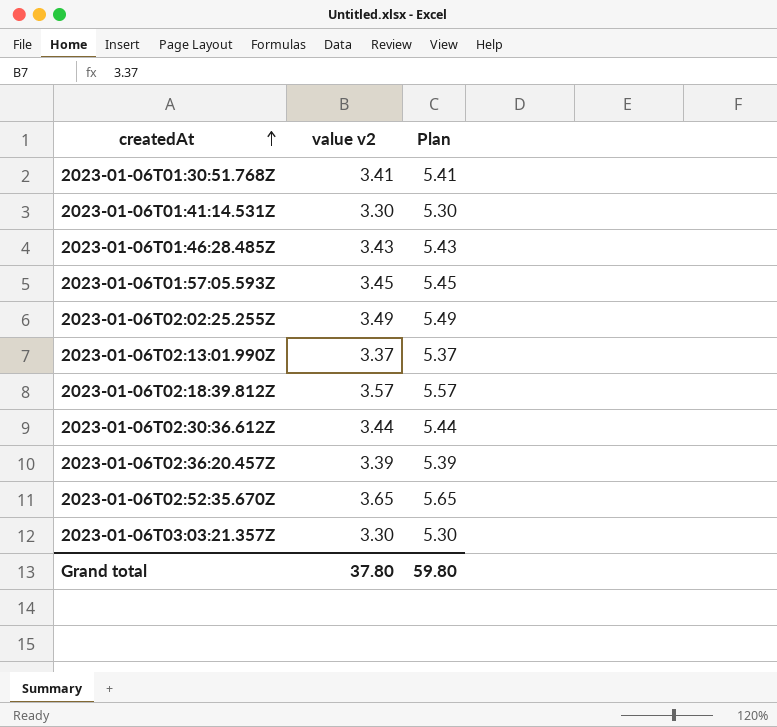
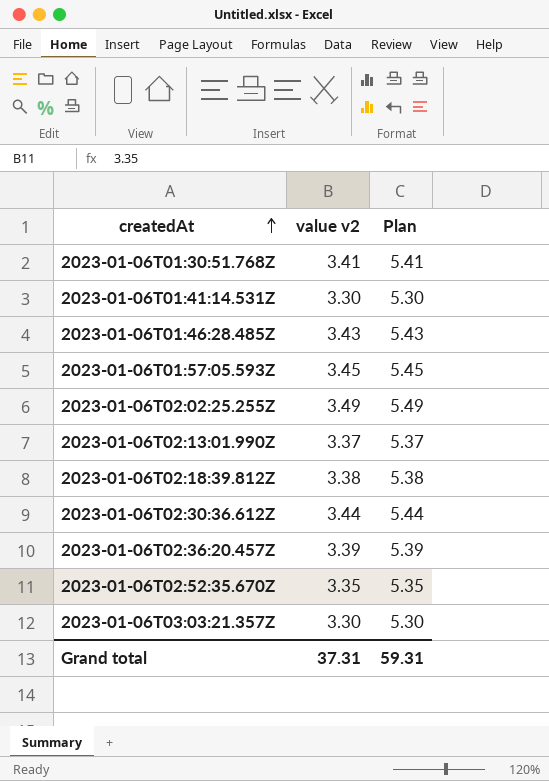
2023-01-06T02:18:39.812Z | value v2: 3.57 -> 3.38
2023-01-06T02:18:39.812Z | Plan: 5.57 -> 5.38
2023-01-06T02:52:35.670Z | value v2: 3.65 -> 3.35
2023-01-06T02:52:35.670Z | Plan: 5.65 -> 5.35
Grand total | value v2: 37.80 -> 37.31
Grand total | Plan: 59.80 -> 59.31

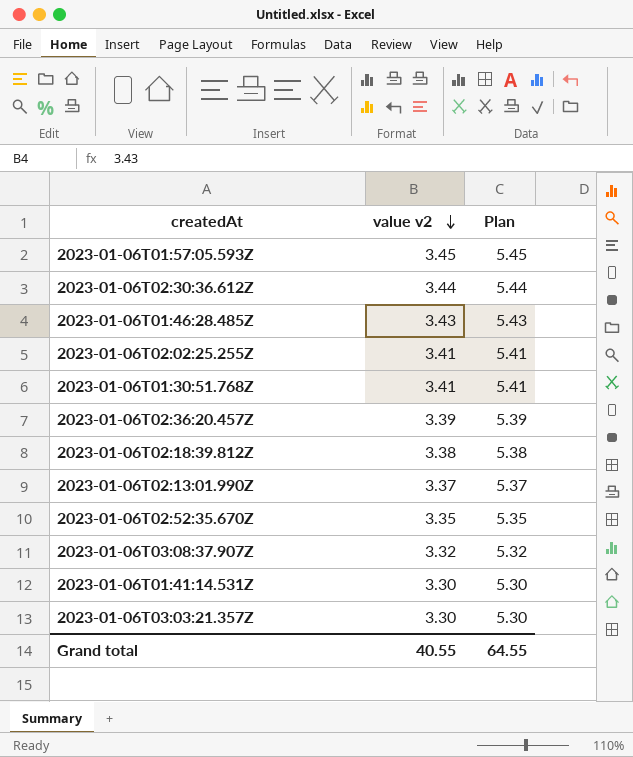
row order: createdAt ascending -> value v2 descending
2023-01-06T02:02:25.255Z | value v2: 3.49 -> 3.41
2023-01-06T02:02:25.255Z | Plan: 5.49 -> 5.41
row 2023-01-06T03:08:37.907Z: none -> 3.32 | 5.32
Grand total | value v2: 37.31 -> 40.55
Grand total | Plan: 59.31 -> 64.55

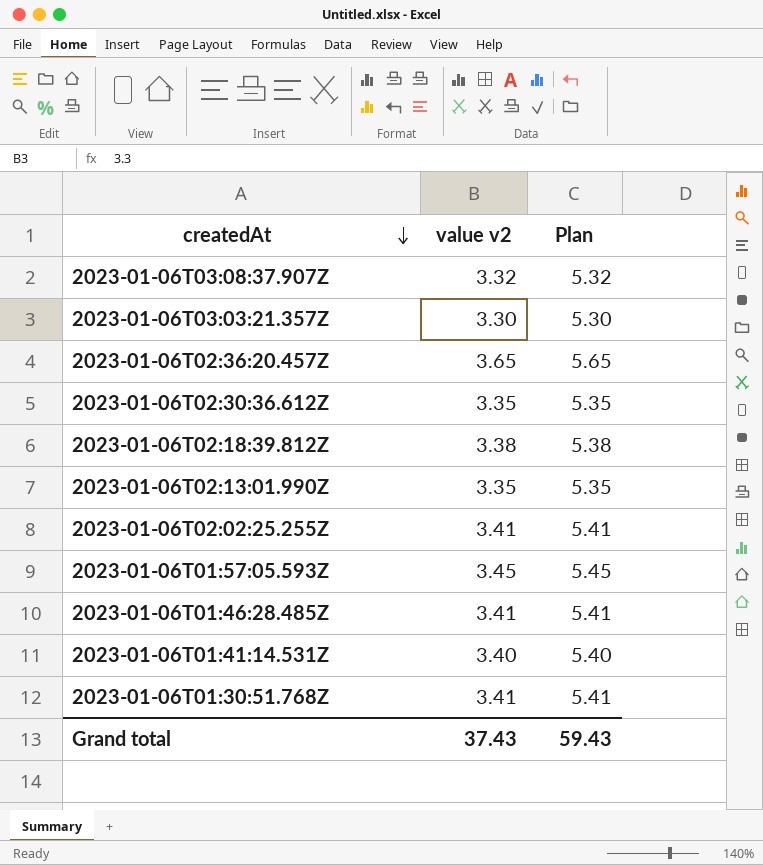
row order: value v2 descending -> createdAt descending
row 2023-01-06T02:52:35.670Z: 3.35 | 5.35 -> none
2023-01-06T02:36:20.457Z | value v2: 3.39 -> 3.65
2023-01-06T02:36:20.457Z | Plan: 5.39 -> 5.65
2023-01-06T02:30:36.612Z | value v2: 3.44 -> 3.35
2023-01-06T02:30:36.612Z | Plan: 5.44 -> 5.35
2023-01-06T02:13:01.990Z | value v2: 3.37 -> 3.35
2023-01-06T02:13:01.990Z | Plan: 5.37 -> 5.35
2023-01-06T01:46:28.485Z | value v2: 3.43 -> 3.41
2023-01-06T01:46:28.485Z | Plan: 5.43 -> 5.41
2023-01-06T01:41:14.531Z | value v2: 3.30 -> 3.40
2023-01-06T01:41:14.531Z | Plan: 5.30 -> 5.40
Grand total | value v2: 40.55 -> 37.43
Grand total | Plan: 64.55 -> 59.43

